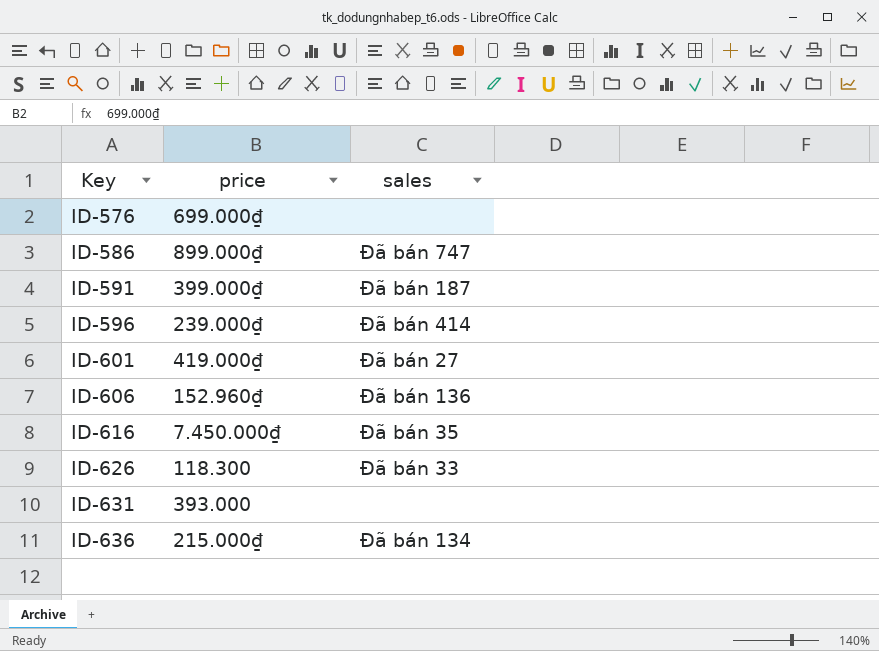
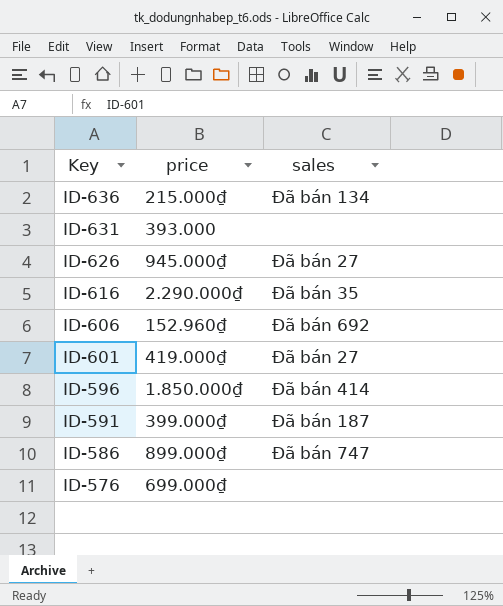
row order: Key ascending -> Key descending
ID-626 | price: 118.300 -> 945.000₫
ID-626 | sales: Đã bán 33 -> Đã bán 27
ID-616 | price: 7.450.000₫ -> 2.290.000₫
ID-606 | sales: Đã bán 136 -> Đã bán 692
ID-596 | price: 239.000₫ -> 1.850.000₫

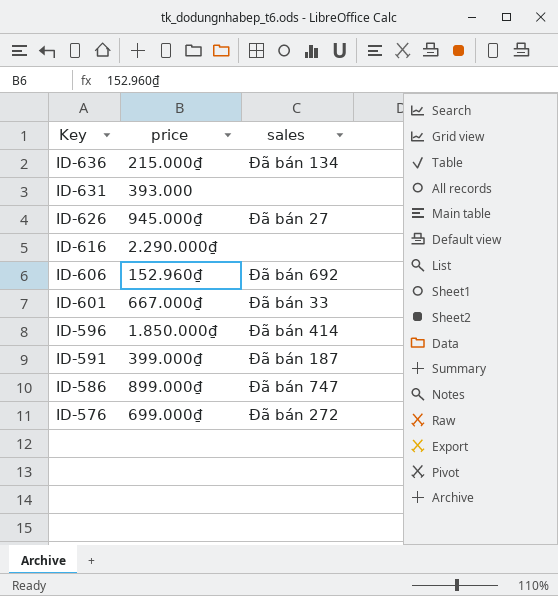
ID-616 | sales: Đã bán 35 -> none
ID-601 | price: 419.000₫ -> 667.000₫
ID-601 | sales: Đã bán 27 -> Đã bán 33
ID-576 | sales: none -> Đã bán 272

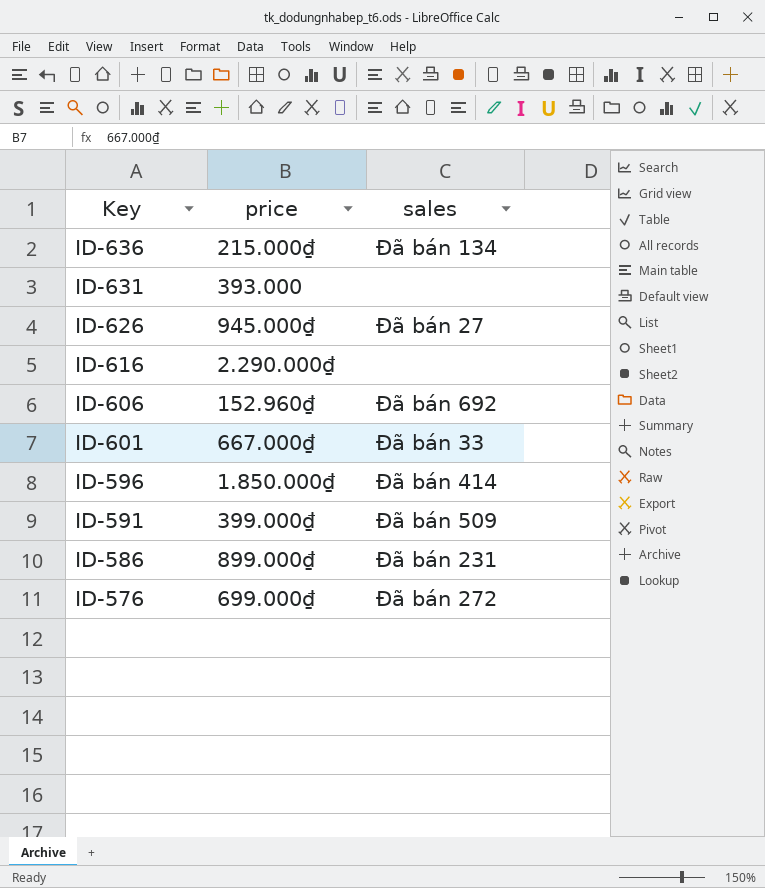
ID-591 | sales: Đã bán 187 -> Đã bán 509
ID-586 | sales: Đã bán 747 -> Đã bán 231

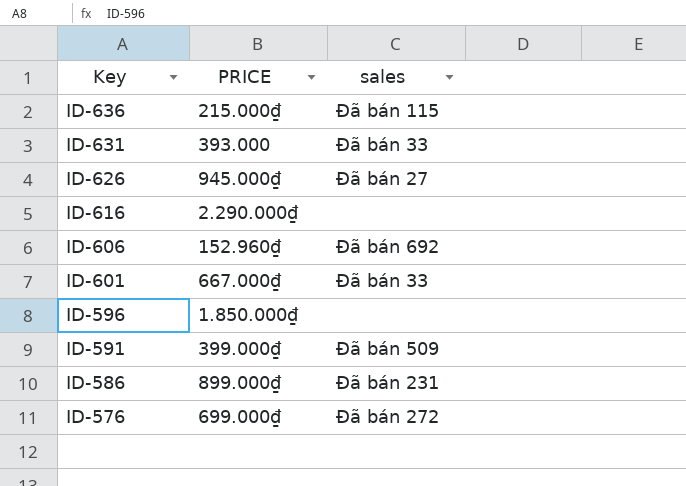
column name: price -> PRICE
ID-636 | sales: Đã bán 134 -> Đã bán 115
ID-631 | sales: none -> Đã bán 33
ID-596 | sales: Đã bán 414 -> none

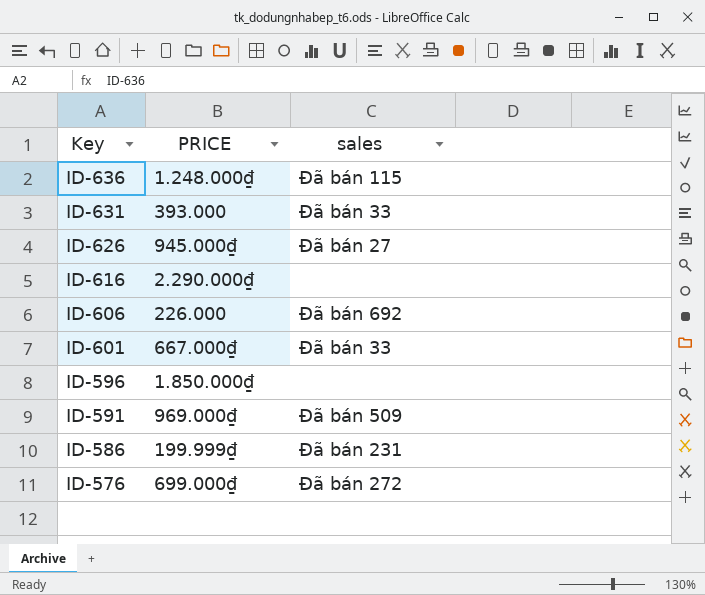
ID-636 | PRICE: 215.000₫ -> 1.248.000₫
ID-606 | PRICE: 152.960₫ -> 226.000
ID-591 | PRICE: 399.000₫ -> 969.000₫
ID-586 | PRICE: 899.000₫ -> 199.999₫

